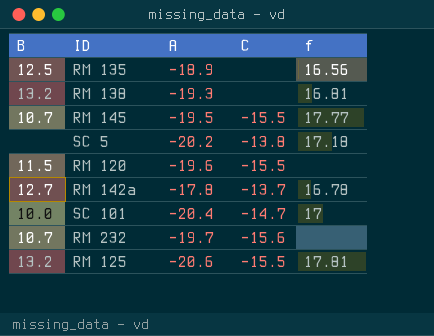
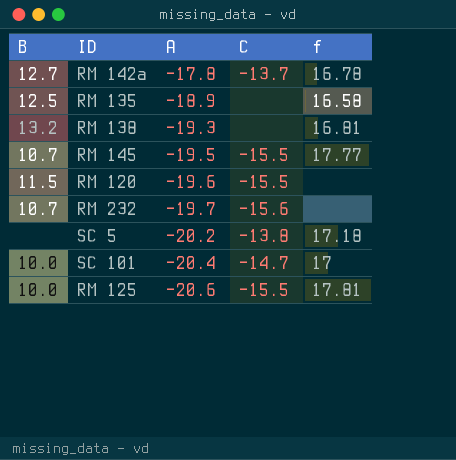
row order: none -> A descending
RM 135 | f: 16.56 -> 16.58
RM 125 | B: 13.2 -> 10.0

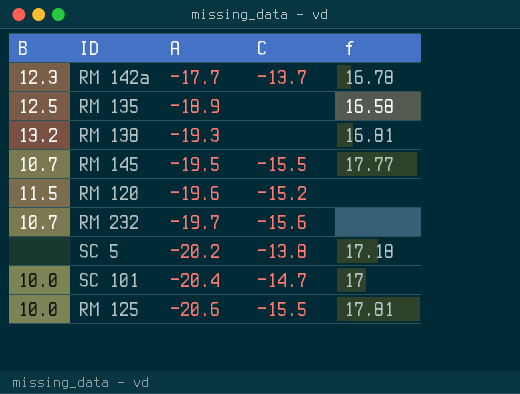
RM 142a | B: 12.7 -> 12.3
RM 142a | A: -17.8 -> -17.7
RM 120 | C: -15.5 -> -15.2

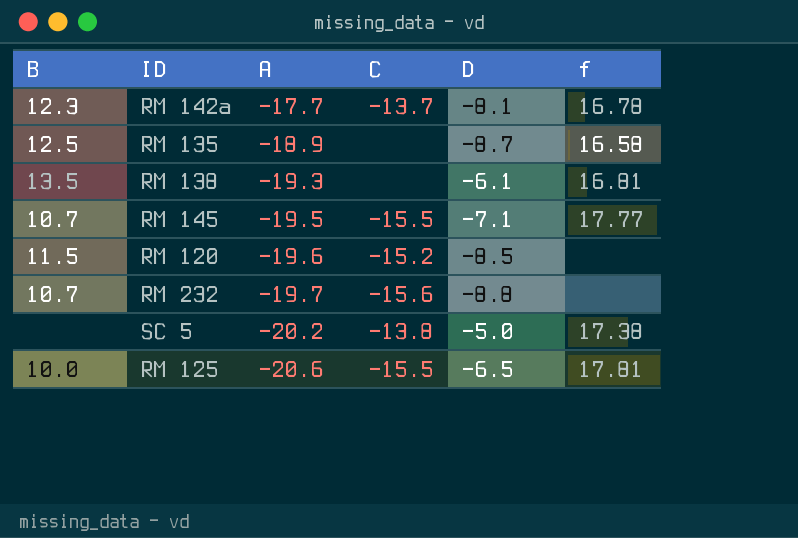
column D | position: none -> 5
row SC 101: 10.0 | -20.4 | -14.7 | 17 -> none
RM 138 | B: 13.2 -> 13.5
SC 5 | f: 17.18 -> 17.38

